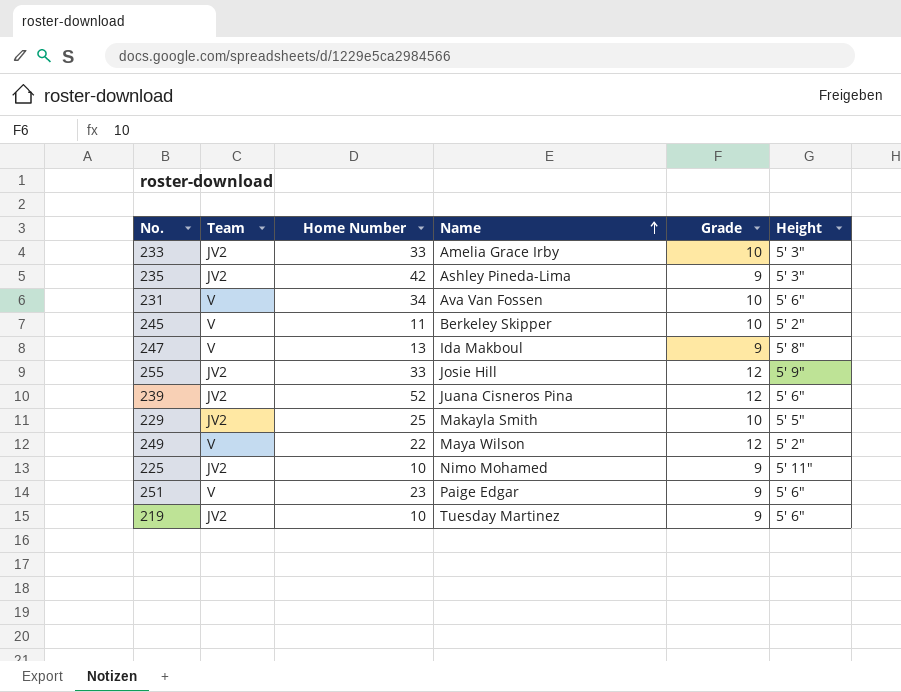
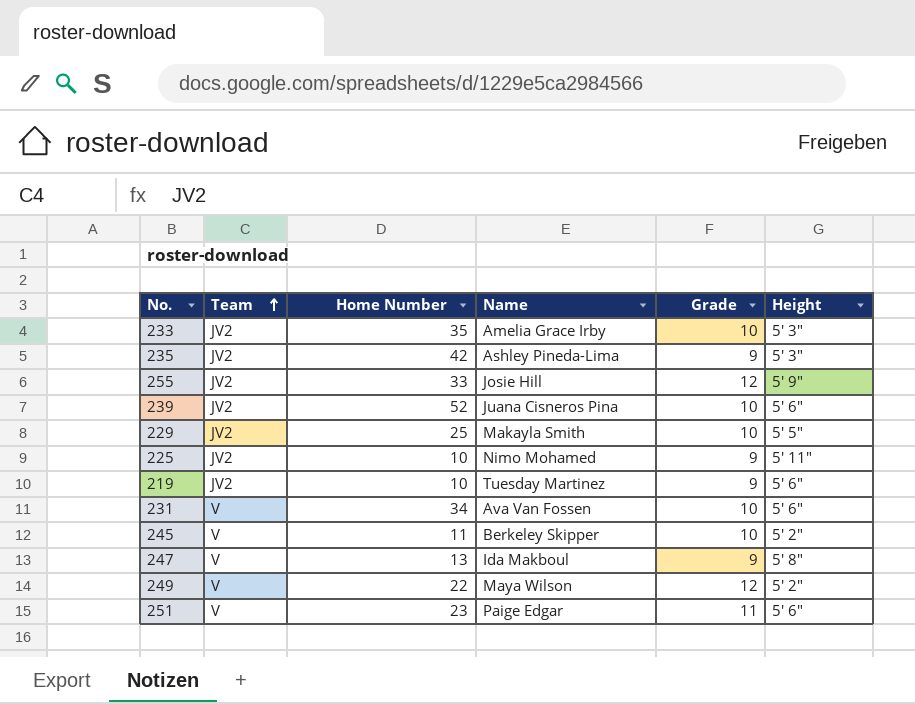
row order: Name ascending -> Team ascending
233 | Home Number: 33 -> 35
239 | Grade: 12 -> 10
251 | Grade: 9 -> 11

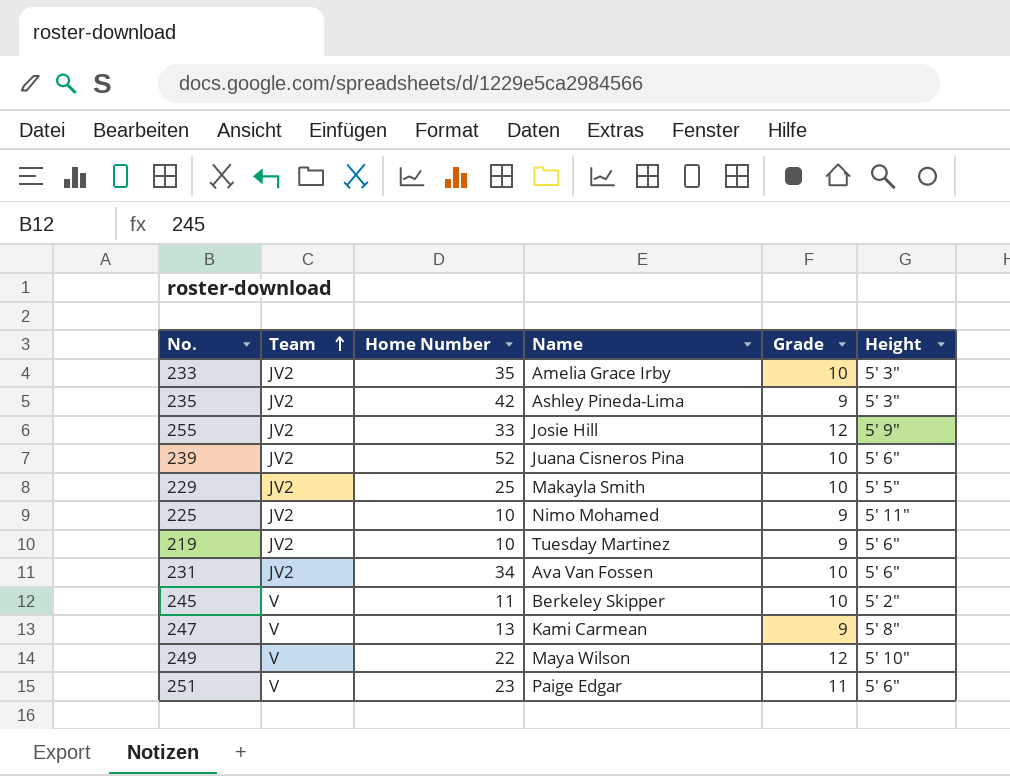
231 | Team: V -> JV2
247 | Name: Ida Makboul -> Kami Carmean
249 | Height: 5' 2" -> 5' 10"

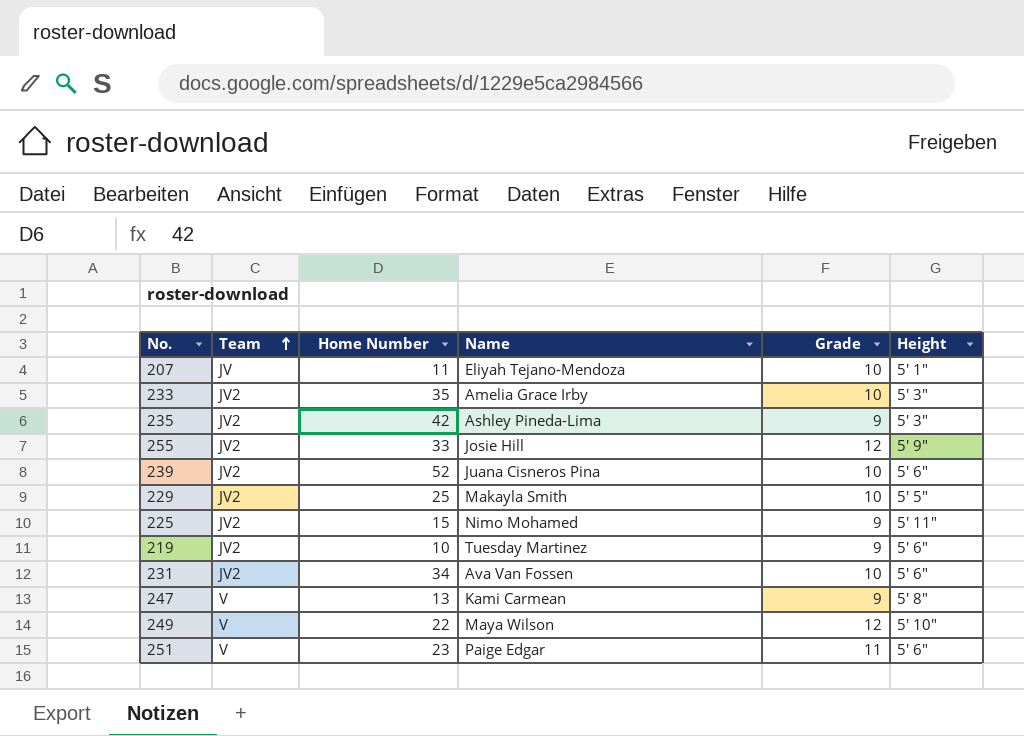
row 245: V | 11 | Berkeley Skipper | 10 | 5' 2" -> none
row 207: none -> JV | 11 | Eliyah Tejano-Mendoza | 10 | 5' 1"
225 | Home Number: 10 -> 15

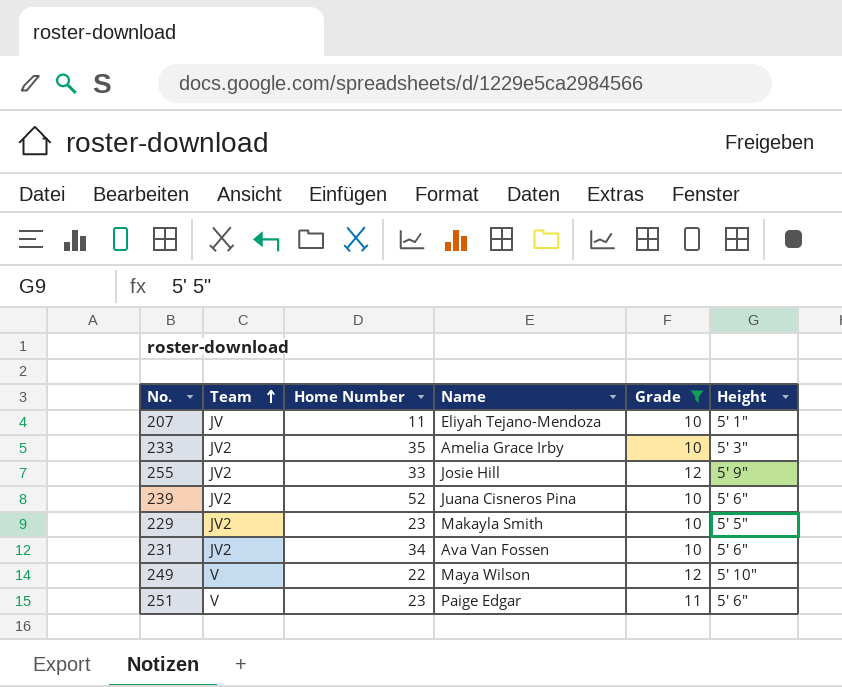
filter: none -> Grade != 9
229 | Home Number: 25 -> 23

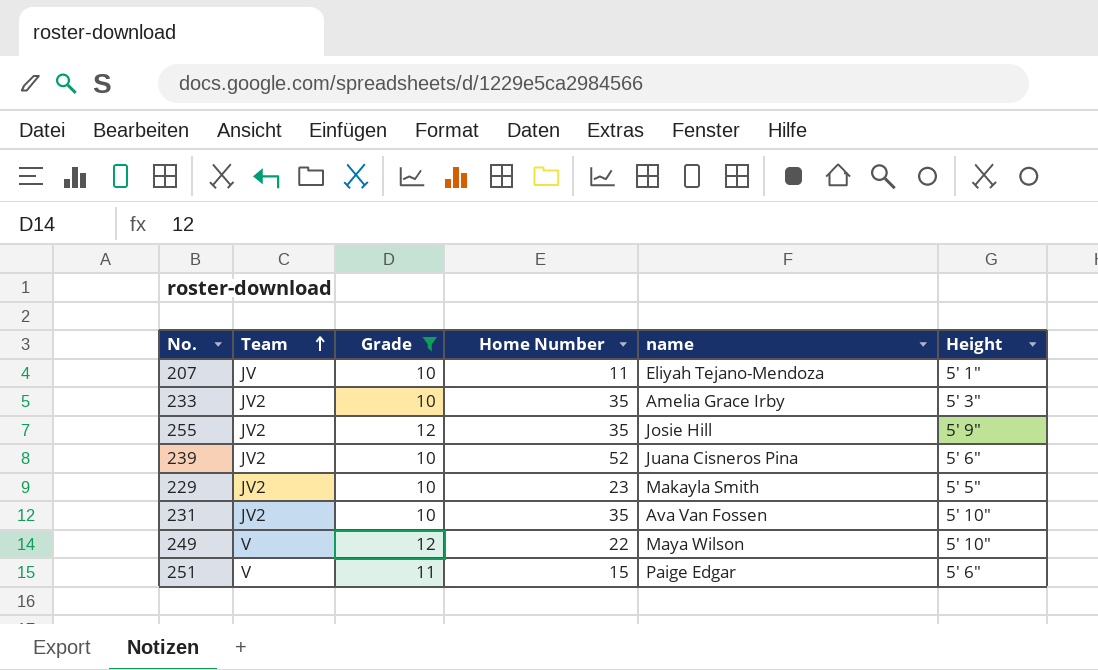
column Grade | position: 5 -> 3
column name: Name -> name
255 | Home Number: 33 -> 35
231 | Home Number: 34 -> 35
231 | Height: 5' 6" -> 5' 10"
251 | Home Number: 23 -> 15

